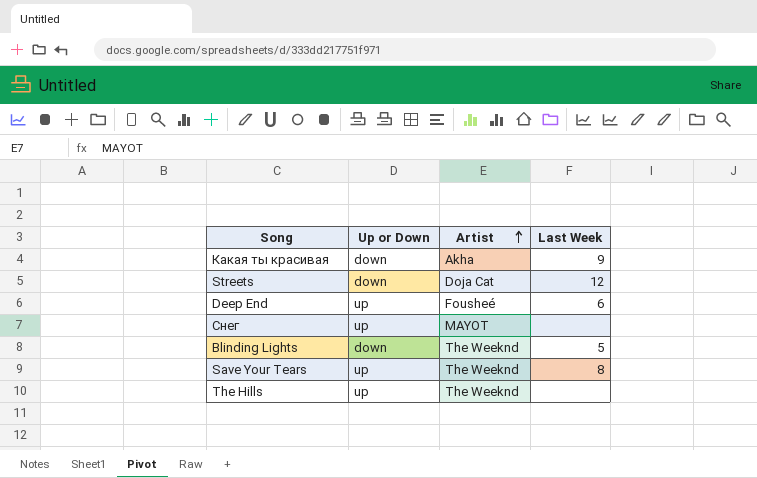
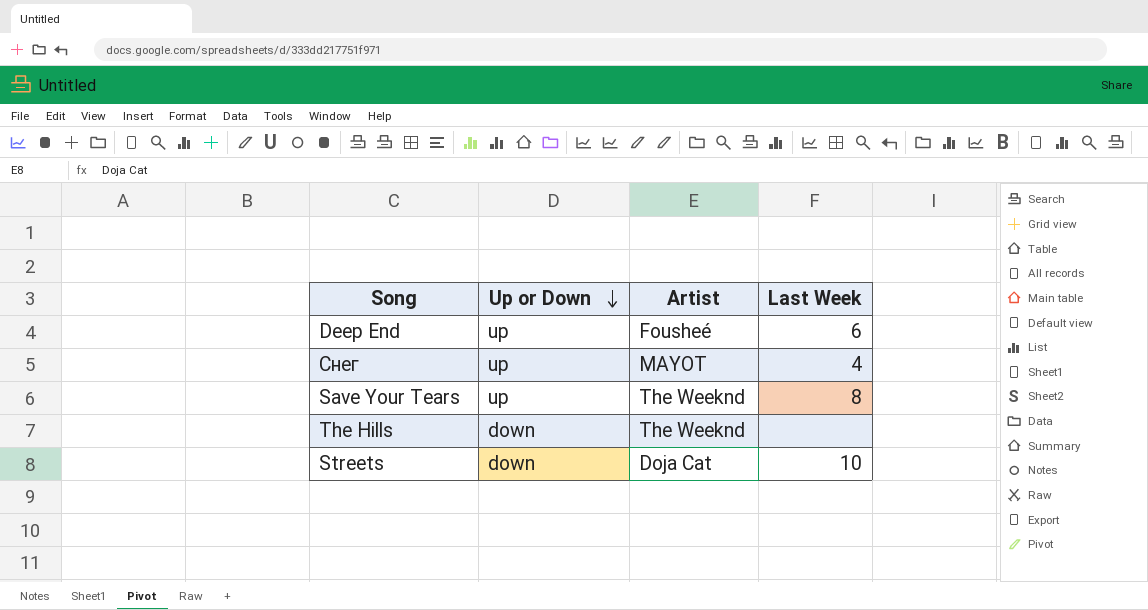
row order: Artist ascending -> Up or Down descending
row Какая ты красивая: down | Akha | 9 -> none
row Blinding Lights: down | The Weeknd | 5 -> none
Снег | Last Week: none -> 4
The Hills | Up or Down: up -> down
Streets | Last Week: 12 -> 10

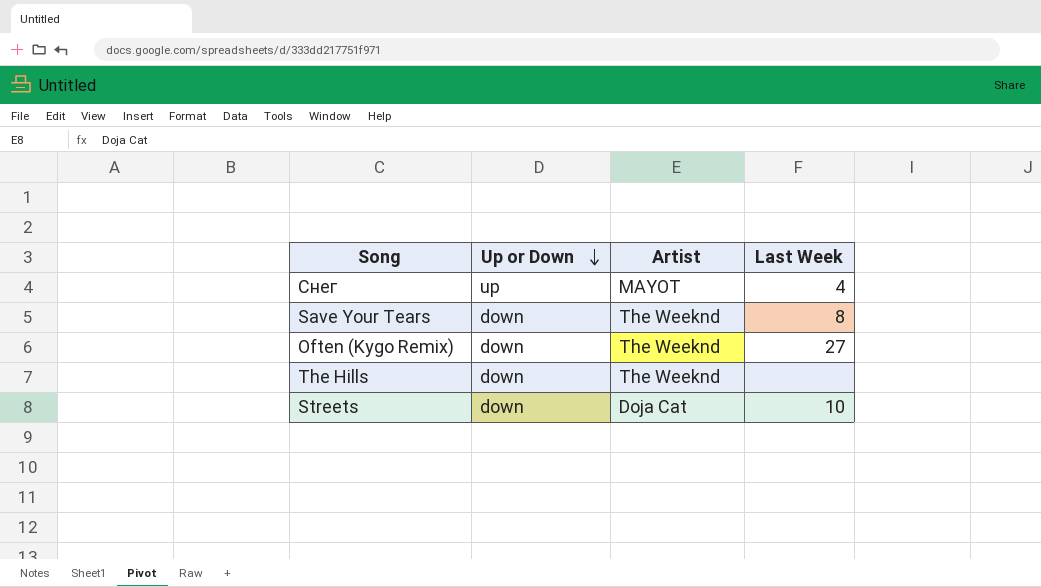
row Deep End: up | Fousheé | 6 -> none
Save Your Tears | Up or Down: up -> down
row Often (Kygo Remix): none -> down | The Weeknd | 27

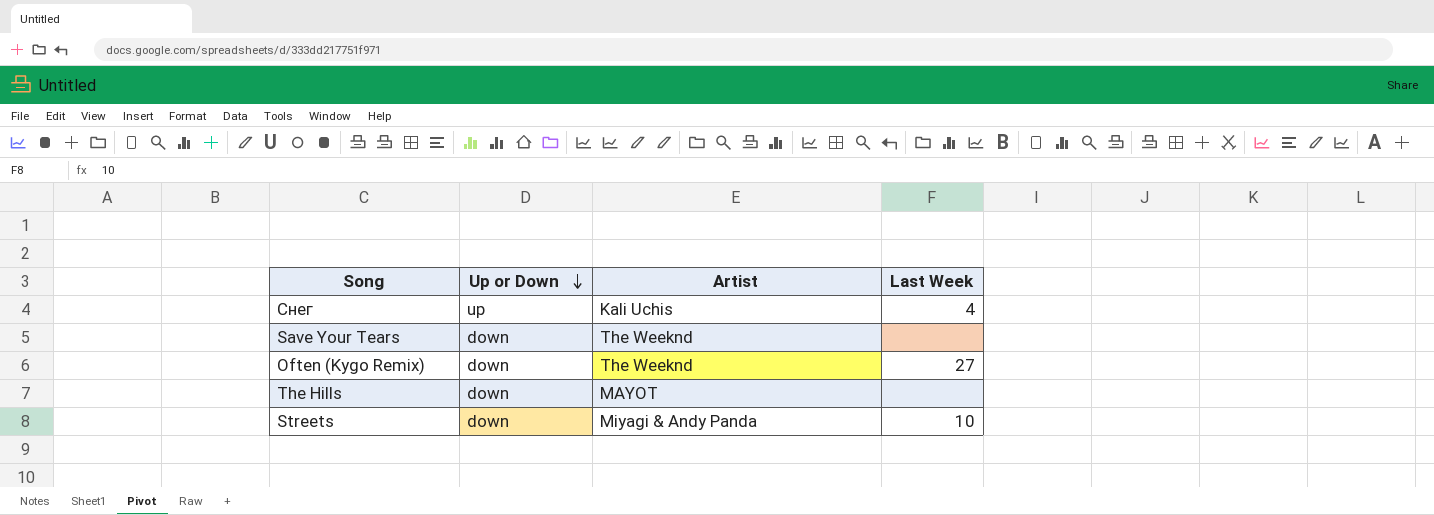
Снег | Artist: MAYOT -> Kali Uchis
Save Your Tears | Last Week: 8 -> none
The Hills | Artist: The Weeknd -> MAYOT
Streets | Artist: Doja Cat -> Miyagi & Andy Panda

